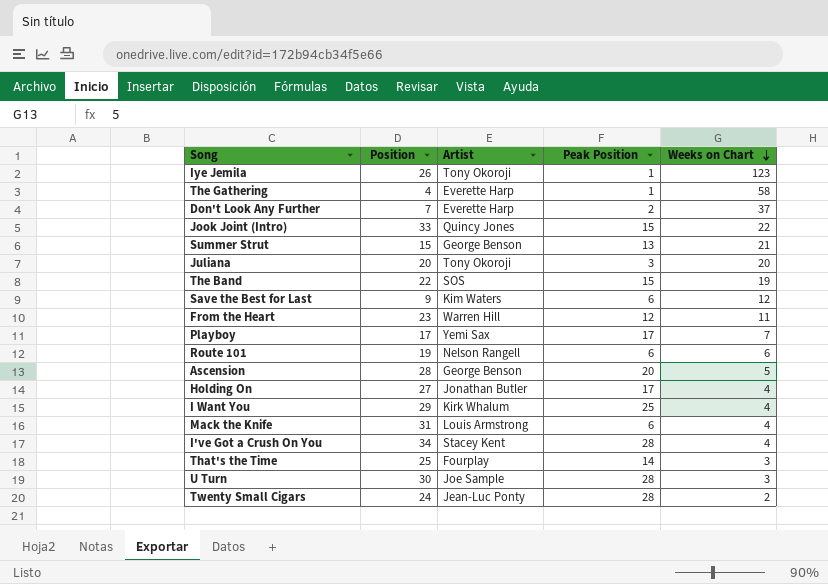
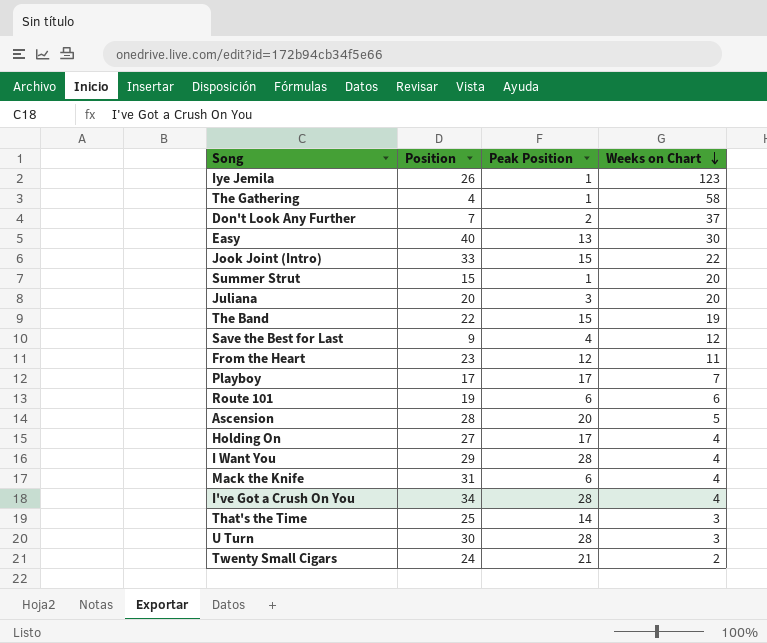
column Artist | position: 3 -> none
row Easy: none -> 40 | 13 | 30
Summer Strut | Peak Position: 13 -> 1
Summer Strut | Weeks on Chart: 21 -> 20
Save the Best for Last | Peak Position: 6 -> 4
I Want You | Peak Position: 25 -> 28
Twenty Small Cigars | Peak Position: 28 -> 21

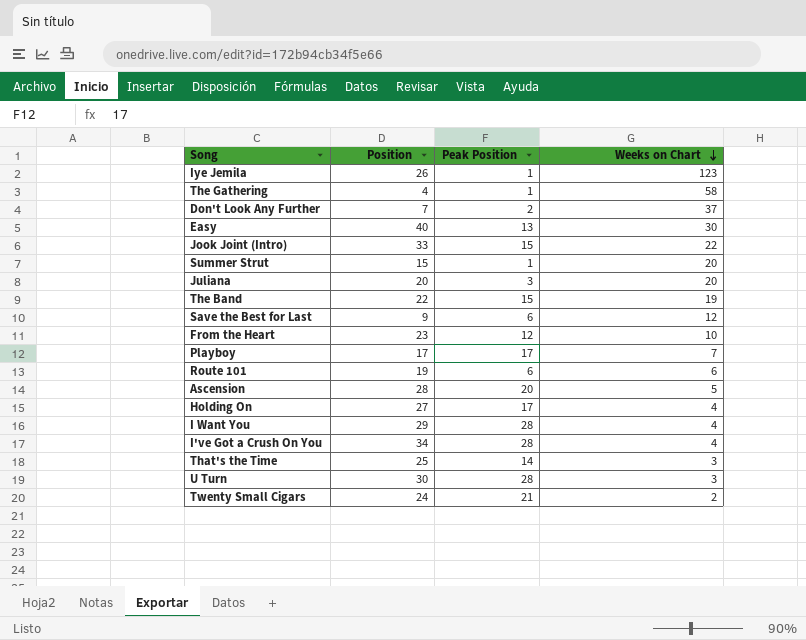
row Mack the Knife: 31 | 6 | 4 -> none
Save the Best for Last | Peak Position: 4 -> 6
From the Heart | Weeks on Chart: 11 -> 10

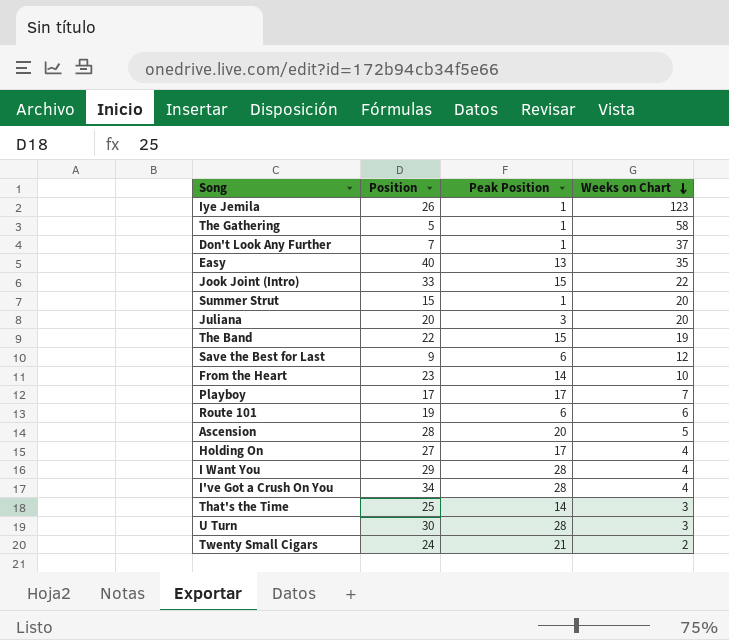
The Gathering | Position: 4 -> 5
Don't Look Any Further | Peak Position: 2 -> 1
Easy | Weeks on Chart: 30 -> 35
From the Heart | Peak Position: 12 -> 14

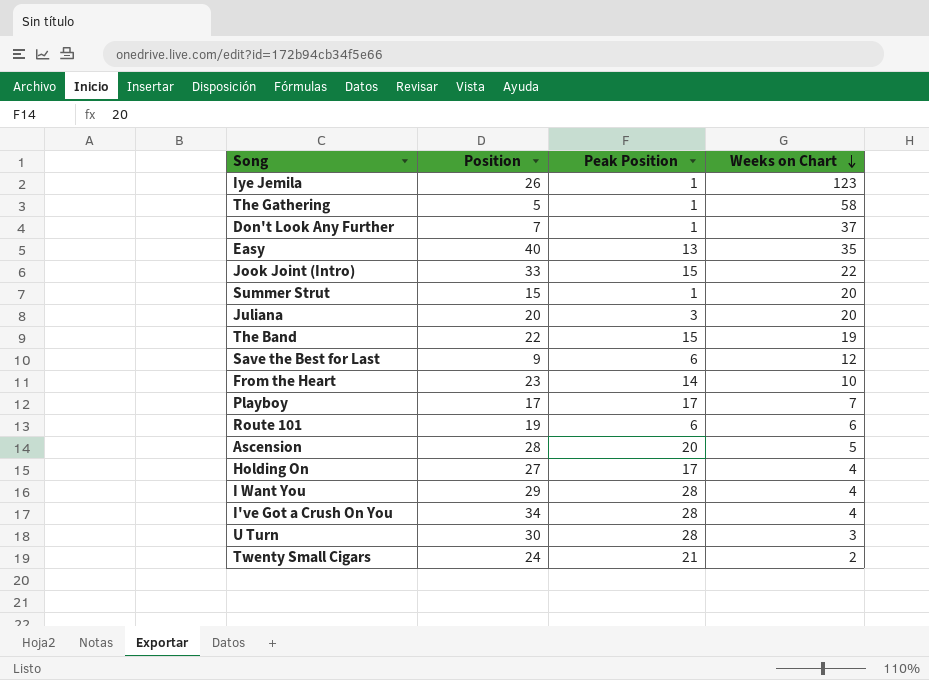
row That's the Time: 25 | 14 | 3 -> none

